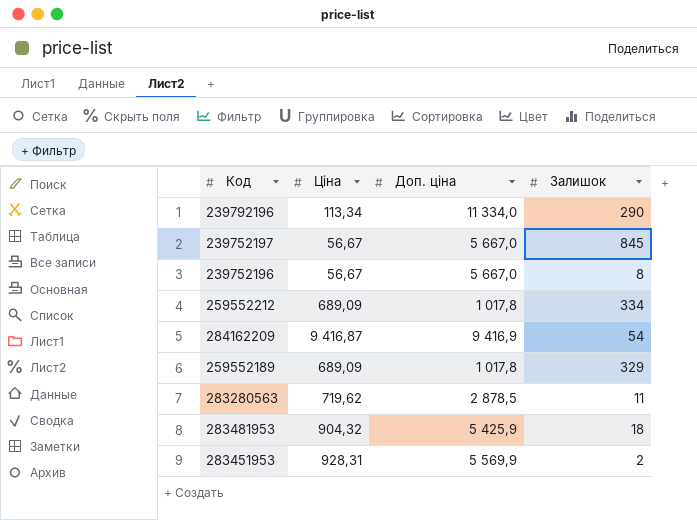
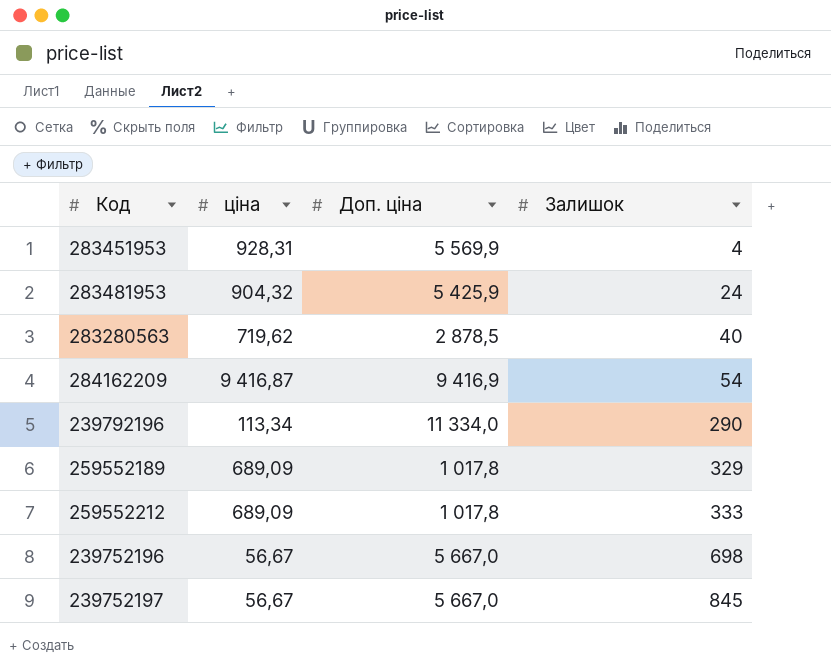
row order: none -> Залишок ascending
column name: Ціна -> ціна
283451953 | Залишок: 2 -> 4
283481953 | Залишок: 18 -> 24
283280563 | Залишок: 11 -> 40
259552212 | Залишок: 334 -> 333
239752196 | Залишок: 8 -> 698

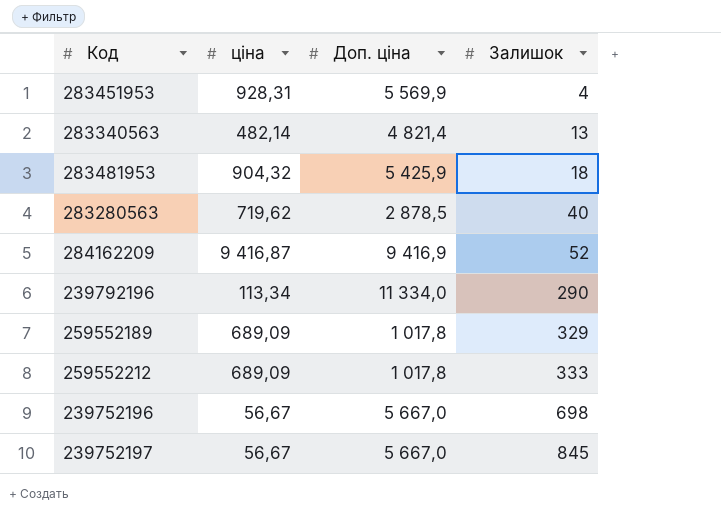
row 283340563: none -> 482,14 | 4 821,4 | 13
283481953 | Залишок: 24 -> 18
284162209 | Залишок: 54 -> 52

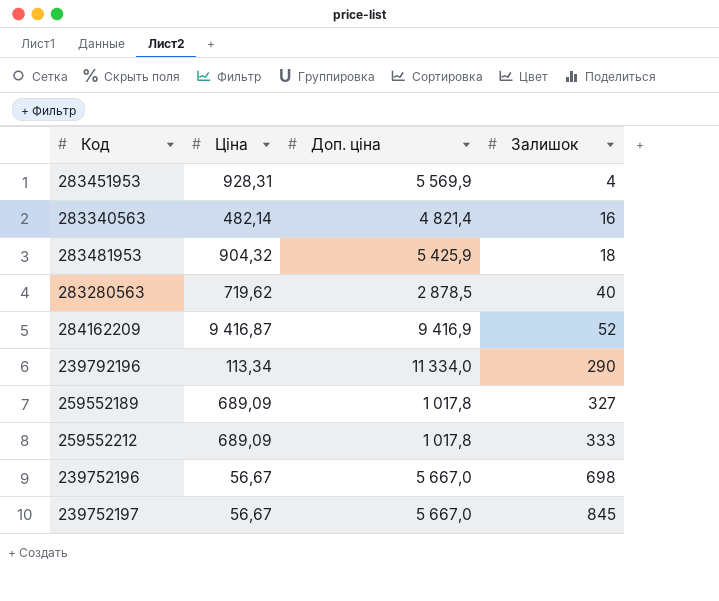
column name: ціна -> Ціна
283340563 | Залишок: 13 -> 16
259552189 | Залишок: 329 -> 327

